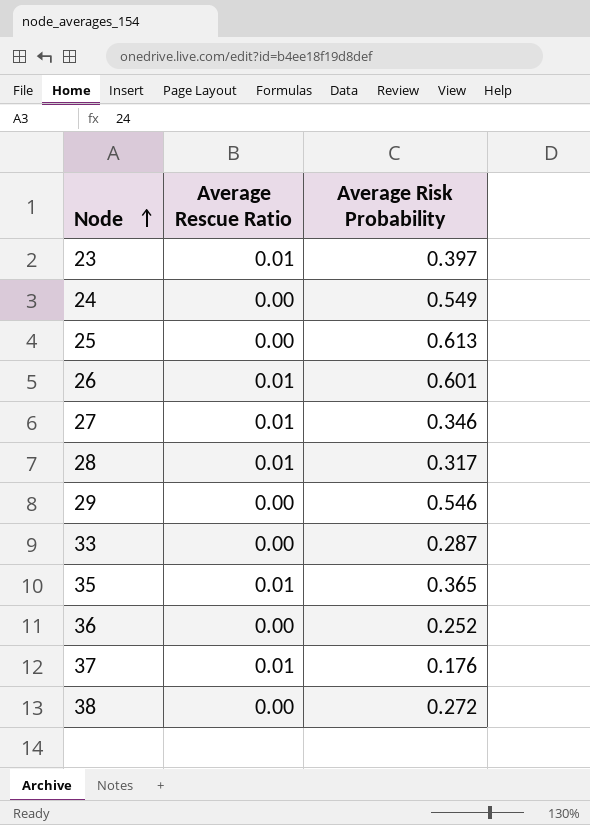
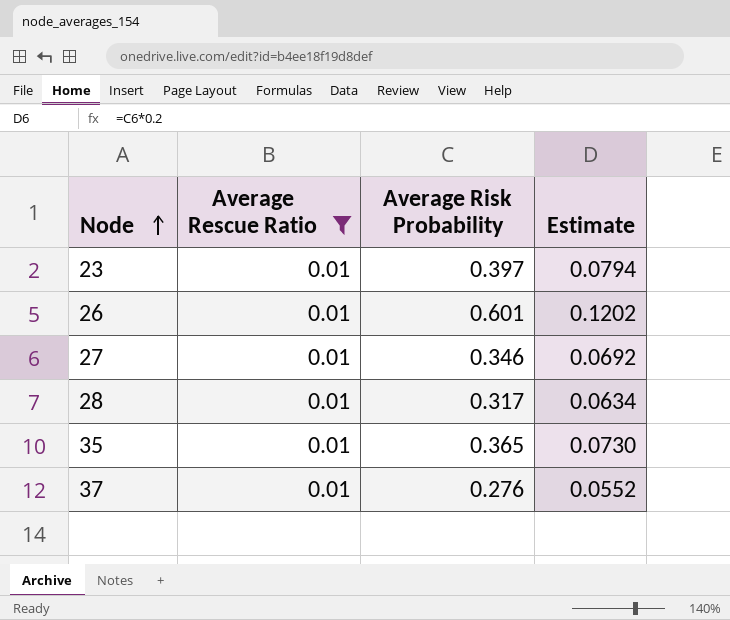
filter: none -> Average Rescue Ratio = 0.01
column Estimate | formula: none -> [Average Risk Probability] * 0.2
37 | Average Risk Probability: 0.176 -> 0.276

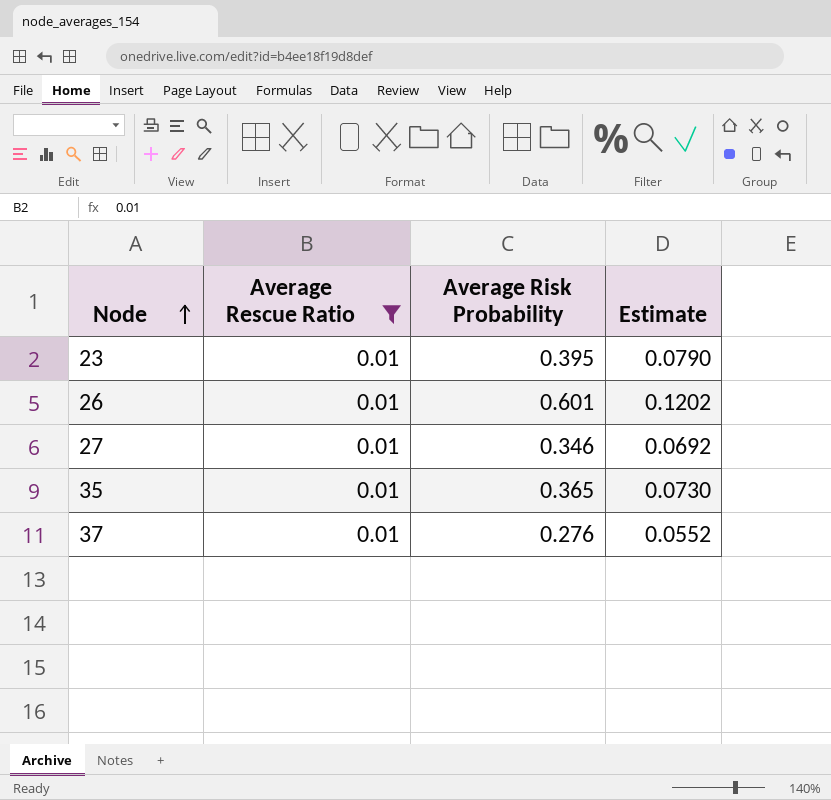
row 28: 0.01 | 0.317 | 0.0634 -> none
23 | Average Risk Probability: 0.397 -> 0.395
23 | Estimate: 0.0794 -> 0.0790

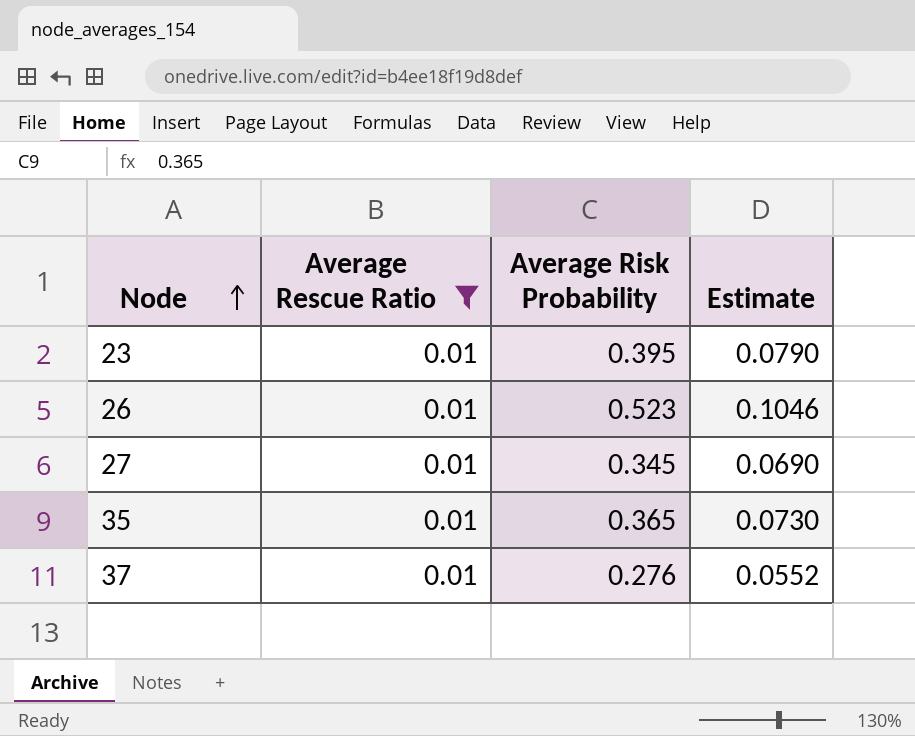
26 | Average Risk Probability: 0.601 -> 0.523
26 | Estimate: 0.1202 -> 0.1046
27 | Average Risk Probability: 0.346 -> 0.345
27 | Estimate: 0.0692 -> 0.0690

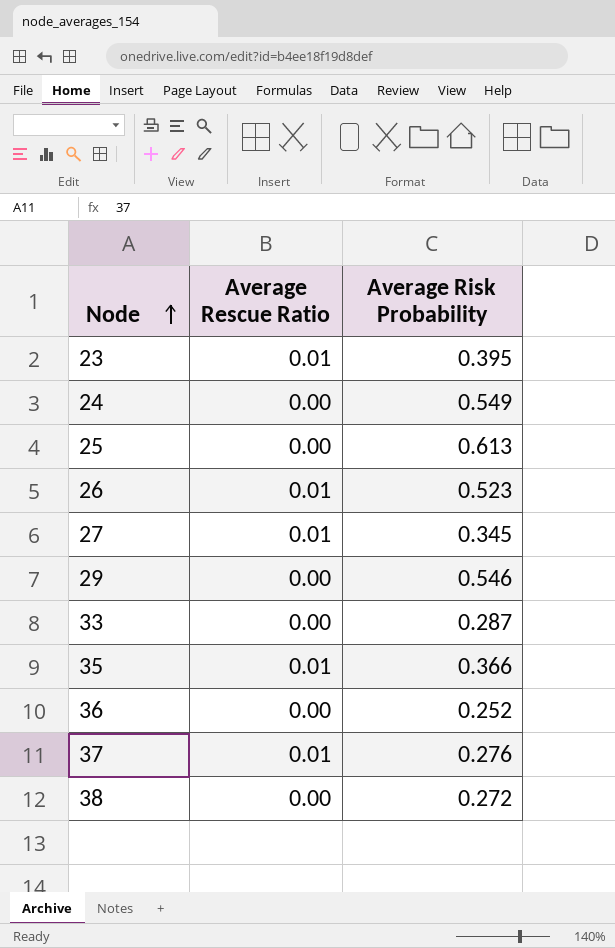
filter: Average Rescue Ratio = 0.01 -> none
column Estimate | formula: [Average Risk Probability] * 0.2 -> none
35 | Average Risk Probability: 0.365 -> 0.366

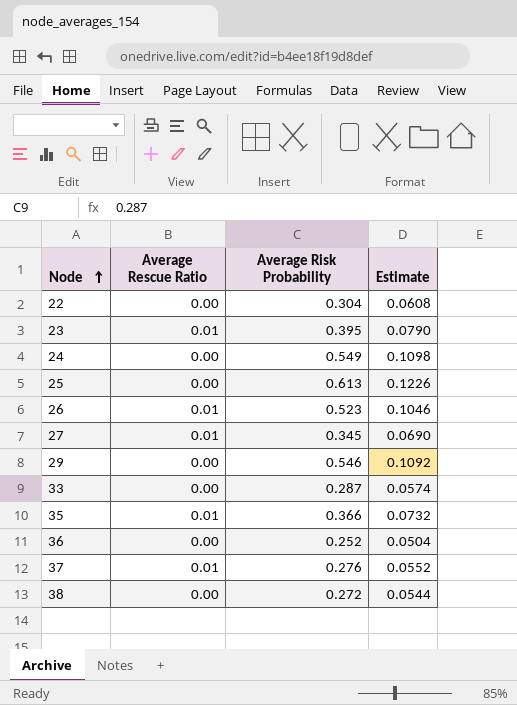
column Estimate | formula: none -> [Average Risk Probability] * 0.2
row 22: none -> 0.00 | 0.304 | 0.0608

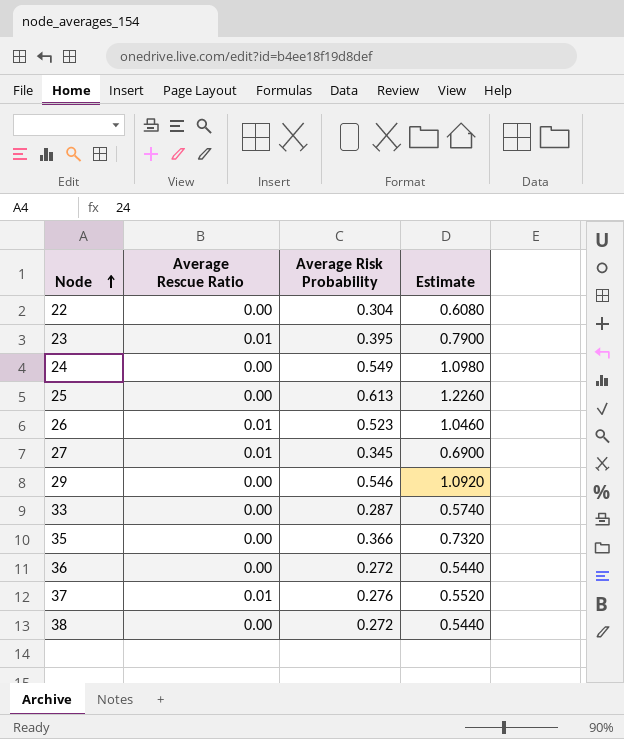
column Estimate | formula: [Average Risk Probability] * 0.2 -> [Average Risk Probability] * 2
35 | Average Rescue Ratio: 0.01 -> 0.00
36 | Average Risk Probability: 0.252 -> 0.272

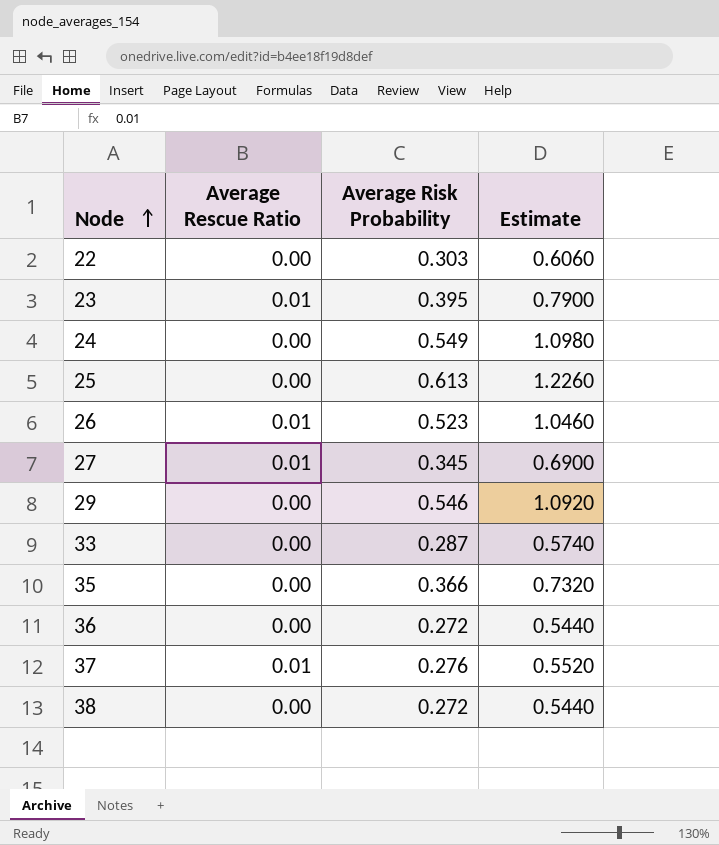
22 | Average Risk Probability: 0.304 -> 0.303
22 | Estimate: 0.6080 -> 0.6060

